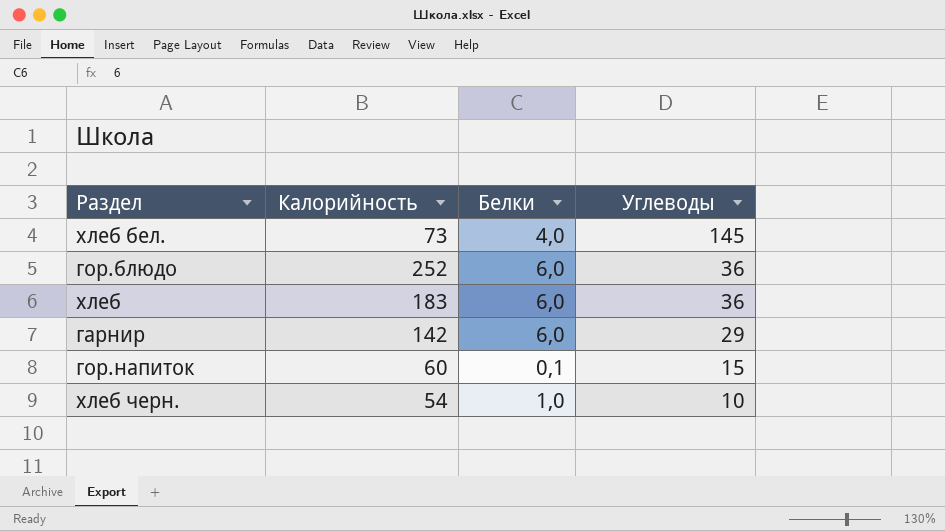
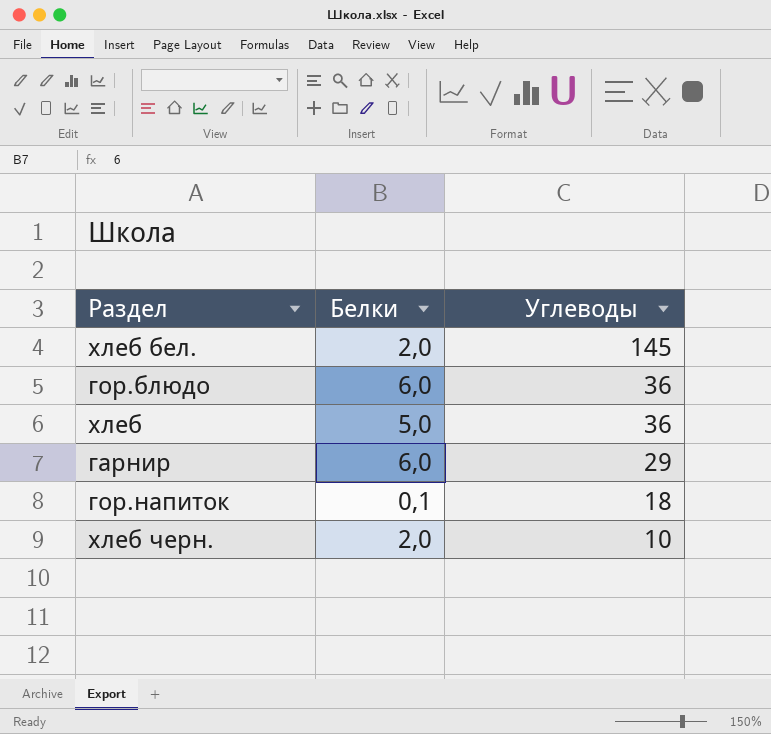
column Калорийность | position: 2 -> none
хлеб бел. | Белки: 4,0 -> 2,0
хлеб | Белки: 6,0 -> 5,0
гор.напиток | Углеводы: 15 -> 18
хлеб черн. | Белки: 1,0 -> 2,0

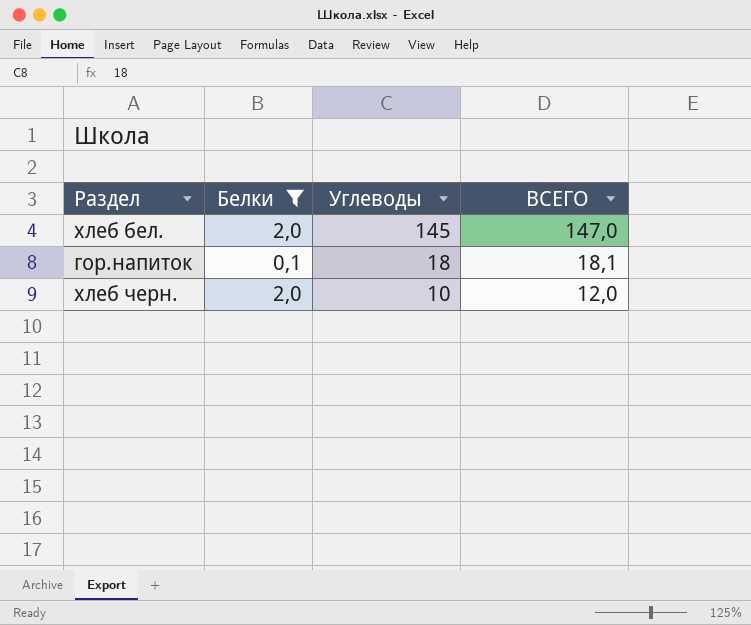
filter: none -> Белки <= 2,0
column ВСЕГО | formula: none -> [Белки] + [Углеводы]

